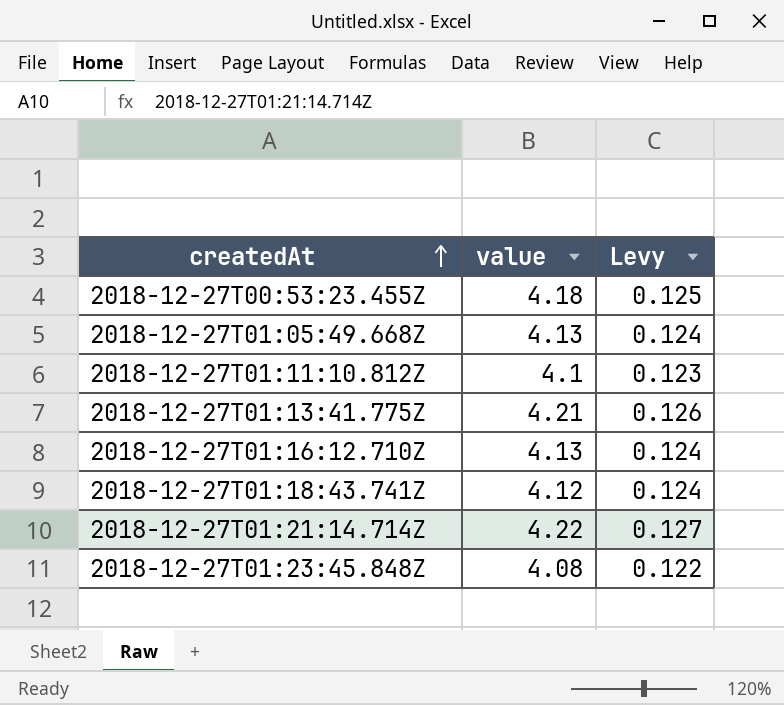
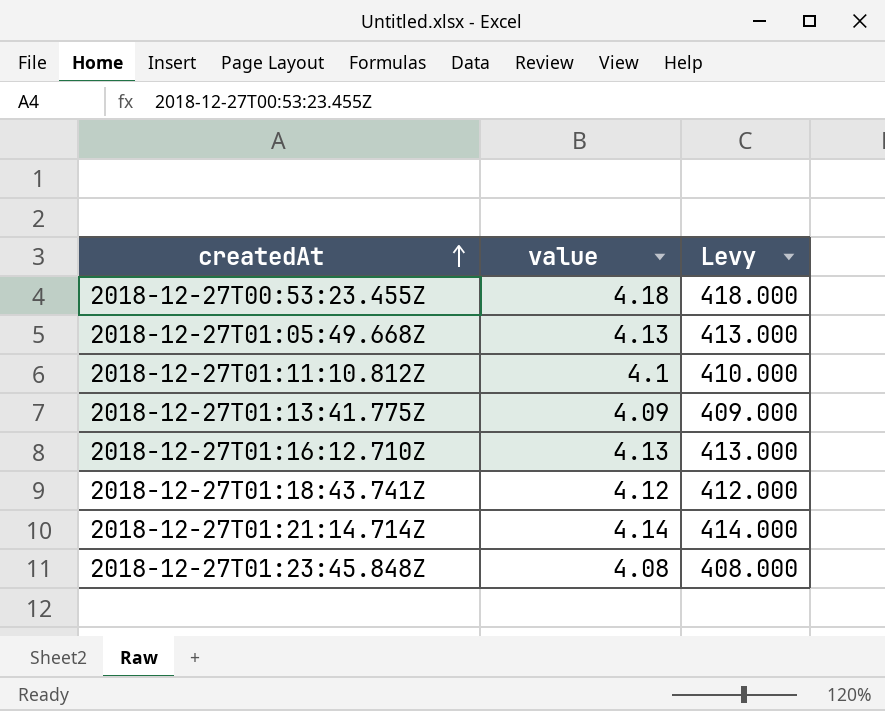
column Levy | formula: [value] * 0.03 -> [value] * 100
2018-12-27T01:13:41.775Z | value: 4.21 -> 4.09
2018-12-27T01:21:14.714Z | value: 4.22 -> 4.14

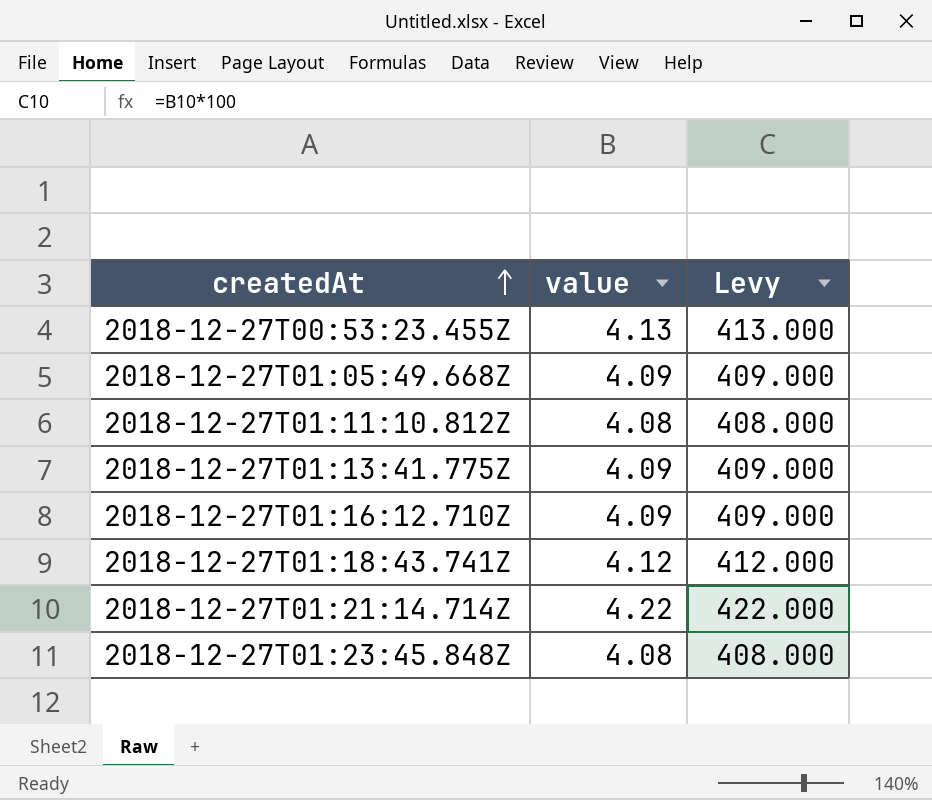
2018-12-27T00:53:23.455Z | value: 4.18 -> 4.13
2018-12-27T00:53:23.455Z | Levy: 418.000 -> 413.000
2018-12-27T01:05:49.668Z | value: 4.13 -> 4.09
2018-12-27T01:05:49.668Z | Levy: 413.000 -> 409.000
2018-12-27T01:11:10.812Z | value: 4.1 -> 4.08
2018-12-27T01:11:10.812Z | Levy: 410.000 -> 408.000
2018-12-27T01:16:12.710Z | value: 4.13 -> 4.09
2018-12-27T01:16:12.710Z | Levy: 413.000 -> 409.000
2018-12-27T01:21:14.714Z | value: 4.14 -> 4.22
2018-12-27T01:21:14.714Z | Levy: 414.000 -> 422.000

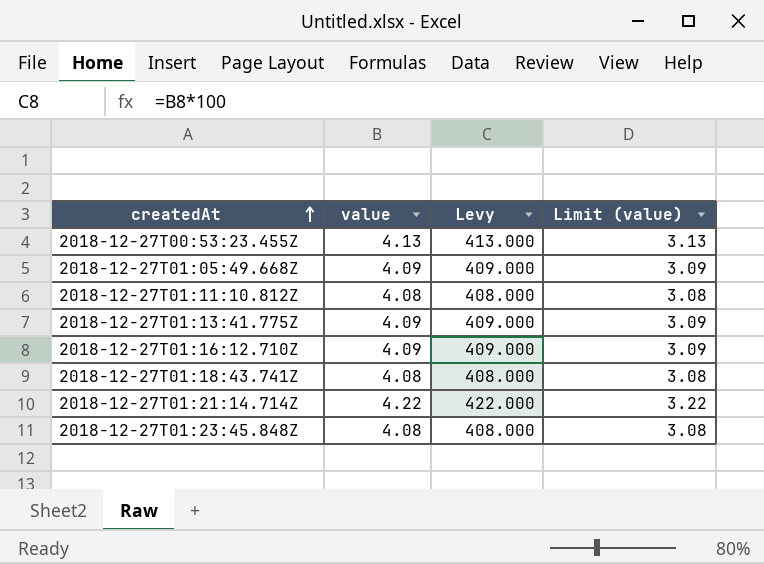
column Limit (value) | formula: none -> [value] - 1
2018-12-27T01:18:43.741Z | value: 4.12 -> 4.08
2018-12-27T01:18:43.741Z | Levy: 412.000 -> 408.000

